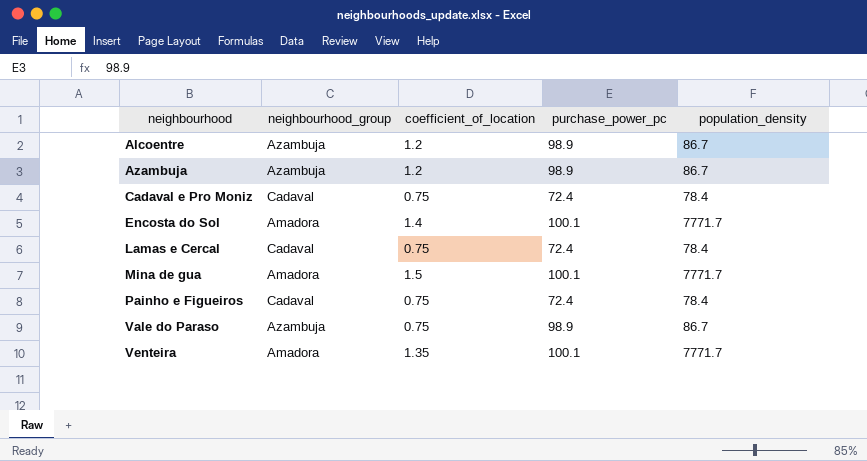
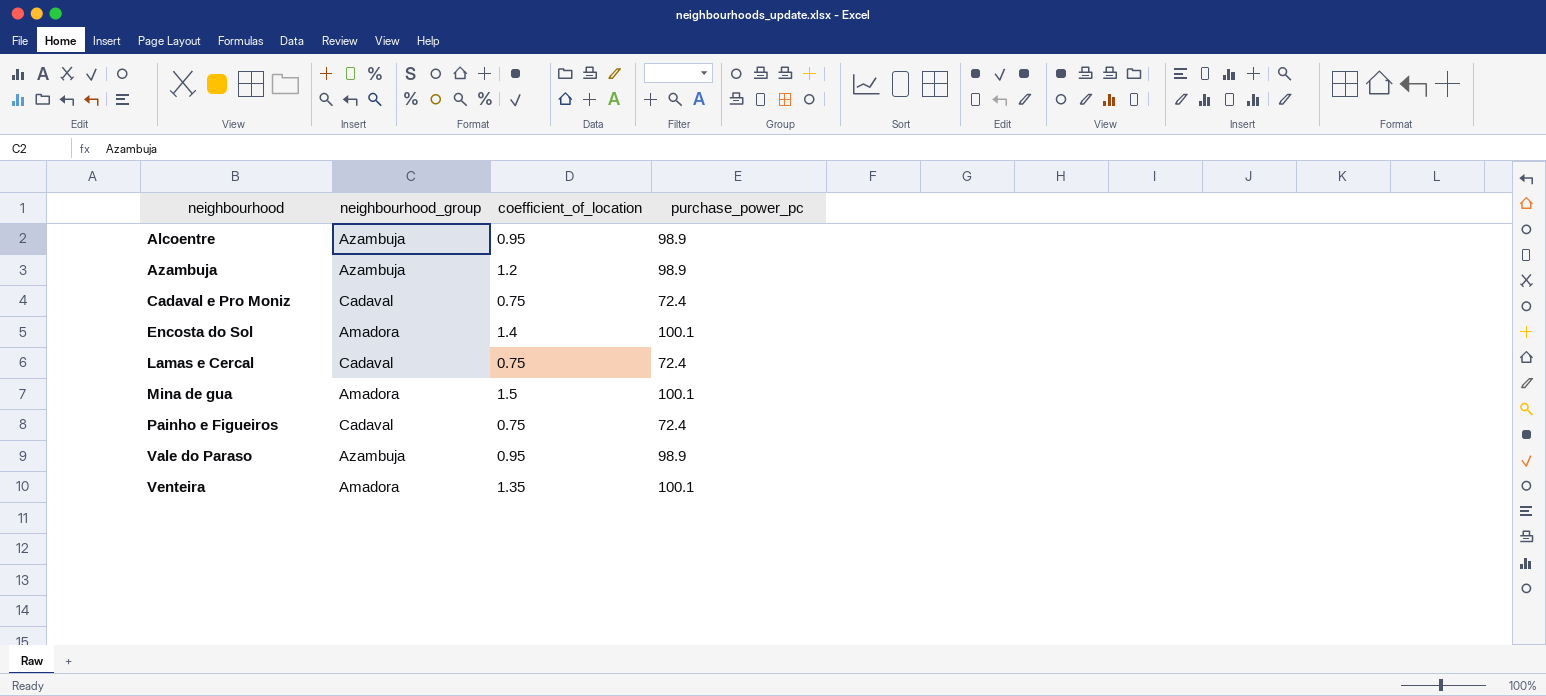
column population_density | position: 5 -> none
Alcoentre | coefficient_of_location: 1.2 -> 0.95
Vale do Paraso | coefficient_of_location: 0.75 -> 0.95

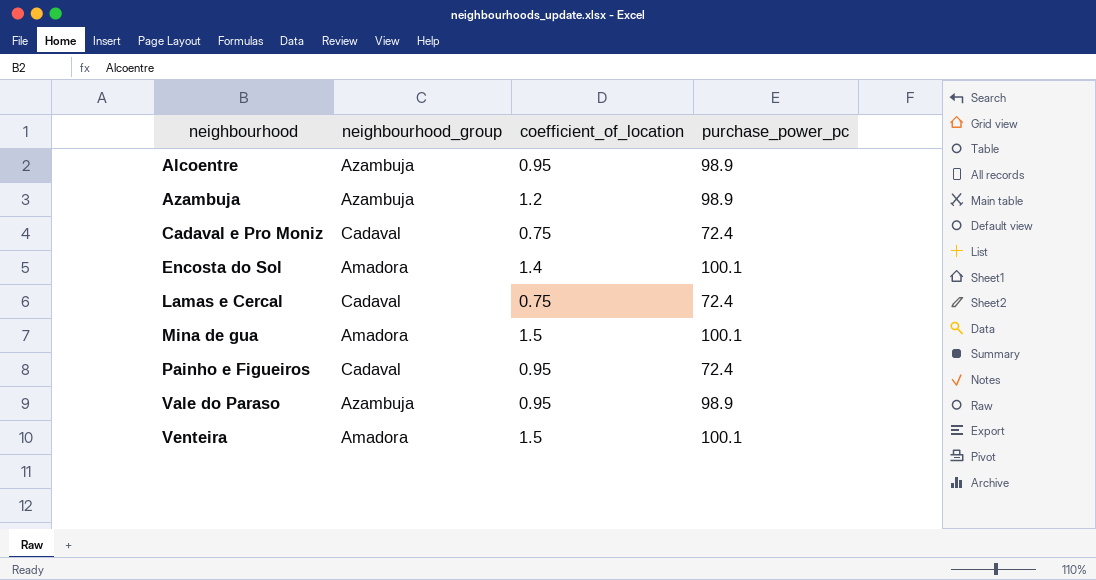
Painho e Figueiros | coefficient_of_location: 0.75 -> 0.95
Venteira | coefficient_of_location: 1.35 -> 1.5

